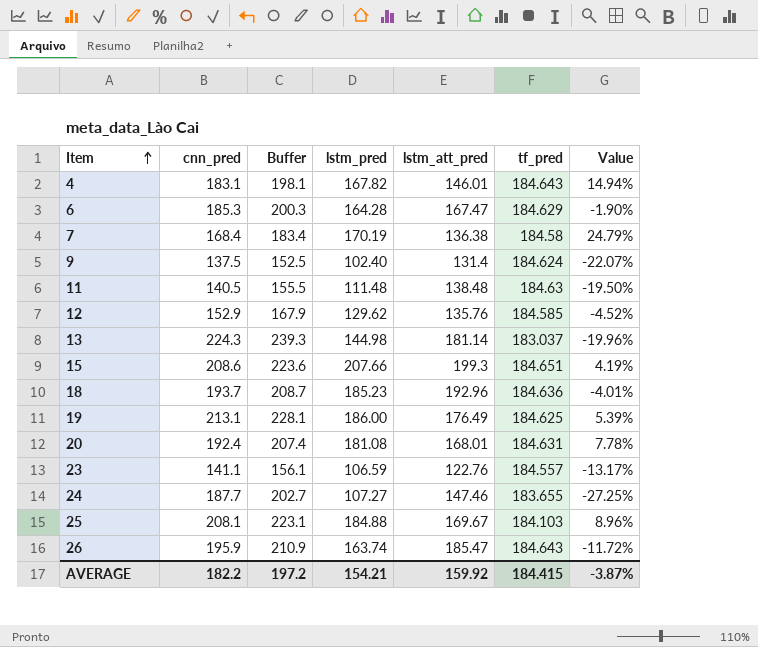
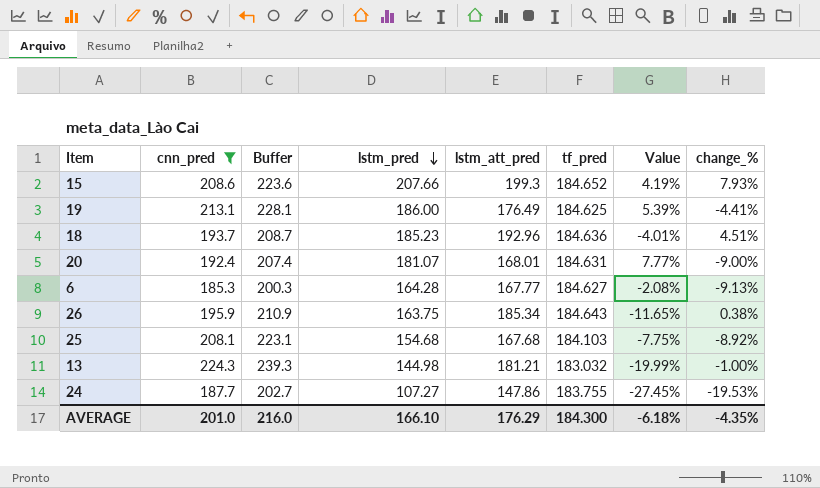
filter: none -> cnn_pred >= 185.3
row order: Item ascending -> lstm_pred descending
column change_% | formula: none -> ([lstm_att_pred] - [tf_pred]) / [tf_pred]
15 | tf_pred: 184.651 -> 184.652
20 | lstm_pred: 181.08 -> 181.07
20 | Value: 7.78% -> 7.77%
6 | lstm_att_pred: 167.47 -> 167.77
6 | tf_pred: 184.629 -> 184.627
6 | Value: -1.90% -> -2.08%
26 | lstm_pred: 163.74 -> 163.75
26 | lstm_att_pred: 185.47 -> 185.34
26 | Value: -11.72% -> -11.65%
25 | lstm_pred: 184.88 -> 154.68
25 | lstm_att_pred: 169.67 -> 167.68
25 | Value: 8.96% -> -7.75%
13 | lstm_att_pred: 181.14 -> 181.21
13 | tf_pred: 183.037 -> 183.032
13 | Value: -19.96% -> -19.99%
24 | lstm_att_pred: 147.46 -> 147.86
24 | tf_pred: 183.655 -> 183.755
24 | Value: -27.25% -> -27.45%
AVERAGE | cnn_pred: 182.2 -> 201.0
AVERAGE | Buffer: 197.2 -> 216.0
AVERAGE | lstm_pred: 154.21 -> 166.10
AVERAGE | lstm_att_pred: 159.92 -> 176.29
AVERAGE | tf_pred: 184.415 -> 184.300
AVERAGE | Value: -3.87% -> -6.18%

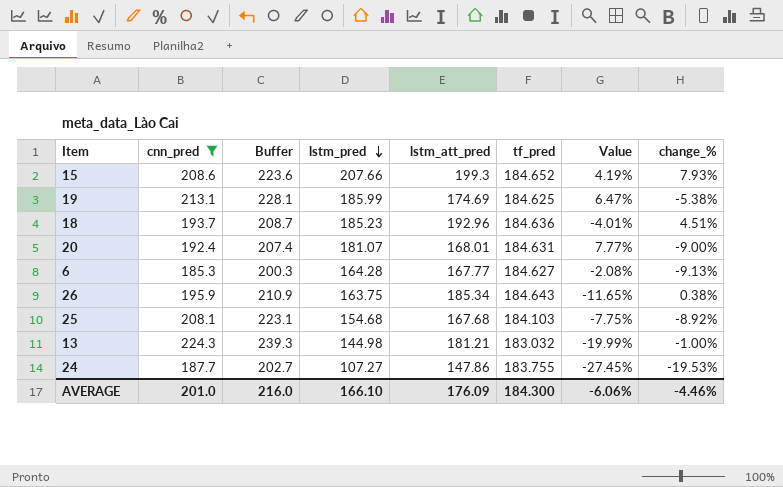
19 | lstm_pred: 186.00 -> 185.99
19 | lstm_att_pred: 176.49 -> 174.69
19 | Value: 5.39% -> 6.47%
19 | change_%: -4.41% -> -5.38%
AVERAGE | lstm_att_pred: 176.29 -> 176.09
AVERAGE | Value: -6.18% -> -6.06%
AVERAGE | change_%: -4.35% -> -4.46%

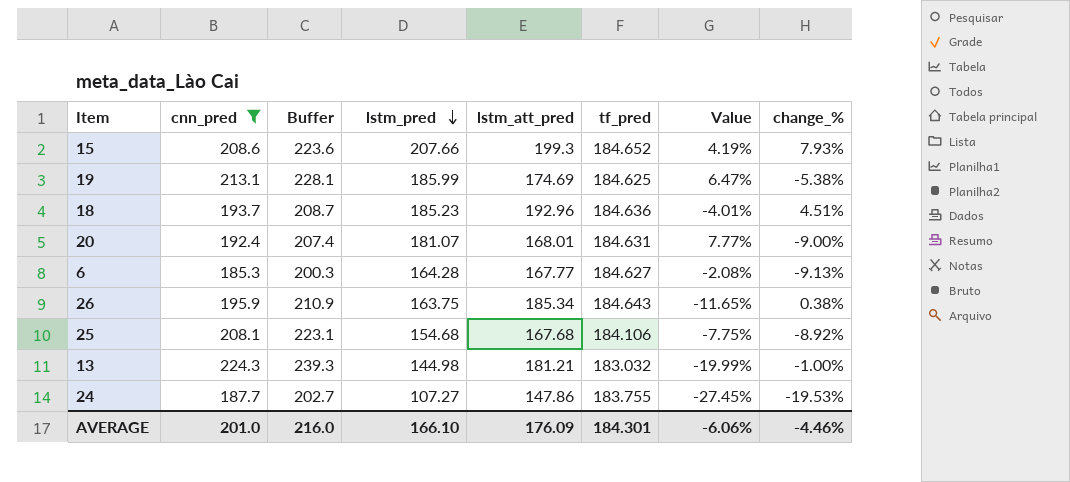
25 | tf_pred: 184.103 -> 184.106
AVERAGE | tf_pred: 184.300 -> 184.301

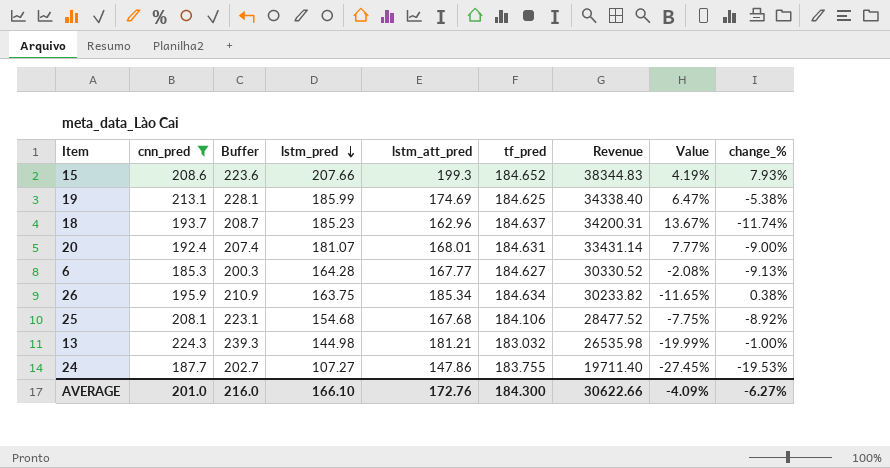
column Revenue | formula: none -> [lstm_pred] * [tf_pred]
18 | lstm_att_pred: 192.96 -> 162.96
18 | tf_pred: 184.636 -> 184.637
18 | Value: -4.01% -> 13.67%
18 | change_%: 4.51% -> -11.74%
26 | tf_pred: 184.643 -> 184.634
AVERAGE | lstm_att_pred: 176.09 -> 172.76
AVERAGE | tf_pred: 184.301 -> 184.300
AVERAGE | Value: -6.06% -> -4.09%
AVERAGE | change_%: -4.46% -> -6.27%

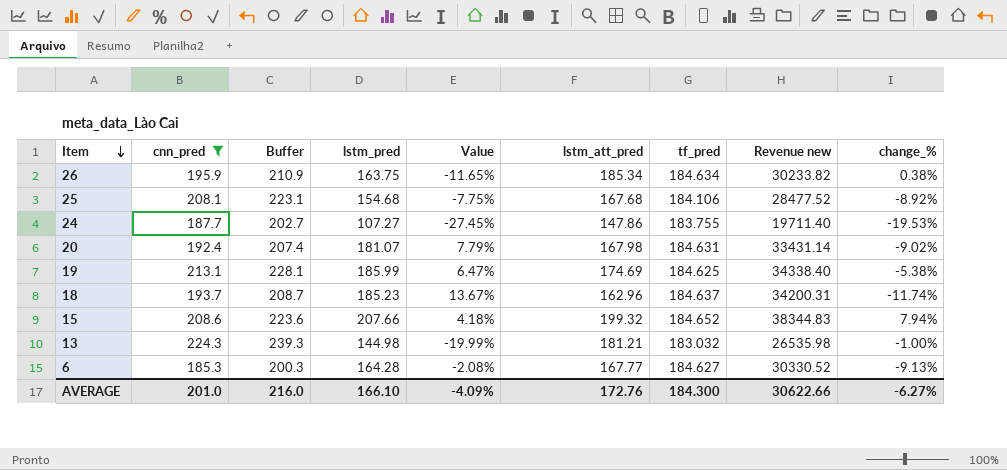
row order: lstm_pred descending -> Item descending
column Value | position: 8 -> 5
column name: Revenue -> Revenue new
20 | Value: 7.77% -> 7.79%
20 | lstm_att_pred: 168.01 -> 167.98
20 | change_%: -9.00% -> -9.02%
15 | Value: 4.19% -> 4.18%
15 | lstm_att_pred: 199.3 -> 199.32
15 | change_%: 7.93% -> 7.94%

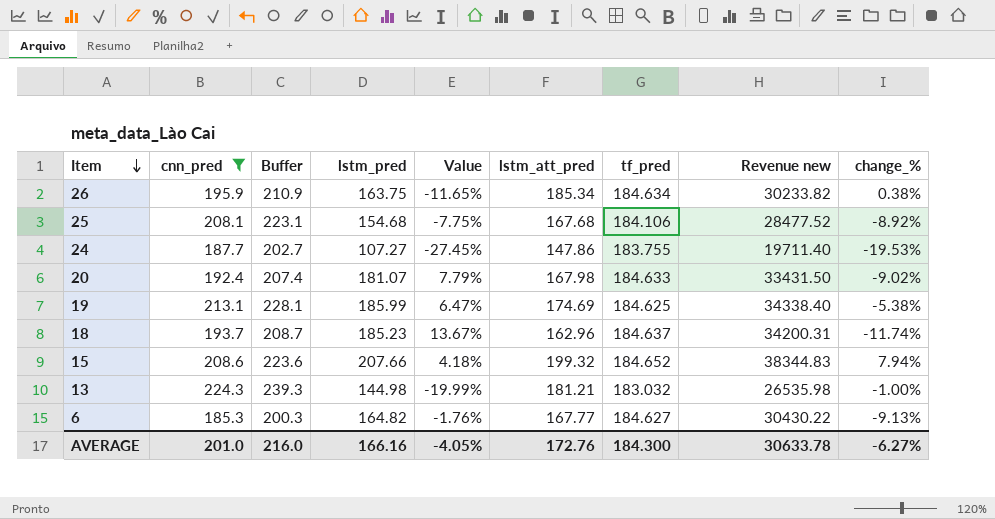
20 | tf_pred: 184.631 -> 184.633
20 | Revenue new: 33431.14 -> 33431.50
6 | lstm_pred: 164.28 -> 164.82
6 | Value: -2.08% -> -1.76%
6 | Revenue new: 30330.52 -> 30430.22
AVERAGE | lstm_pred: 166.10 -> 166.16
AVERAGE | Value: -4.09% -> -4.05%
AVERAGE | Revenue new: 30622.66 -> 30633.78

